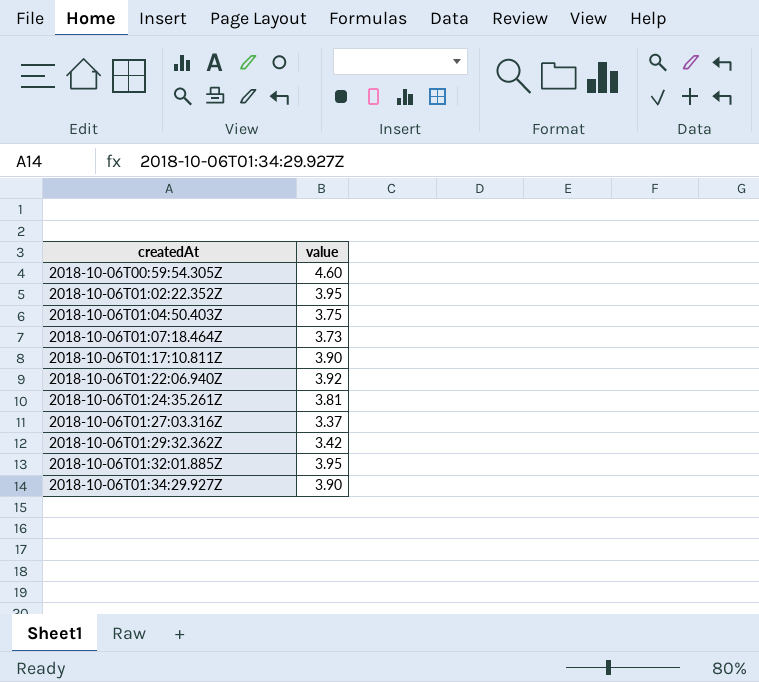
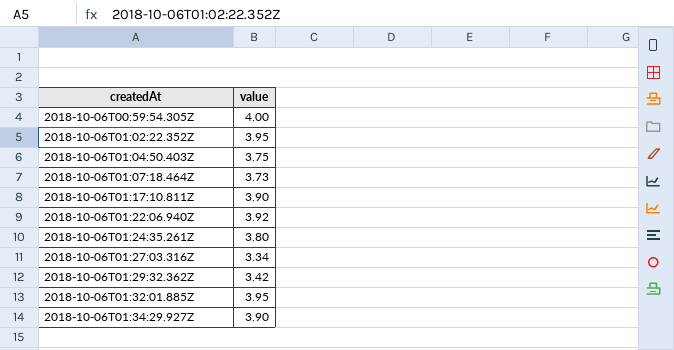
2018-10-06T00:59:54.305Z | value: 4.60 -> 4.00
2018-10-06T01:24:35.261Z | value: 3.81 -> 3.80
2018-10-06T01:27:03.316Z | value: 3.37 -> 3.34

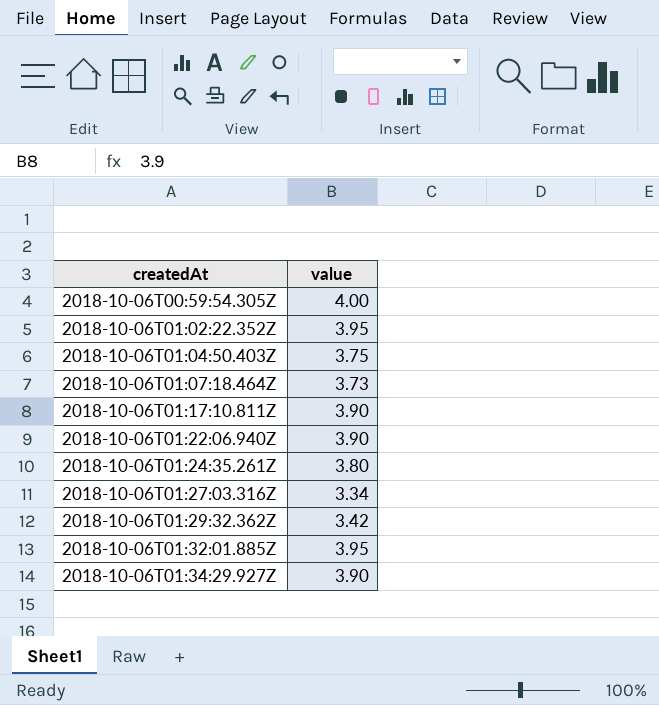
2018-10-06T01:22:06.940Z | value: 3.92 -> 3.90

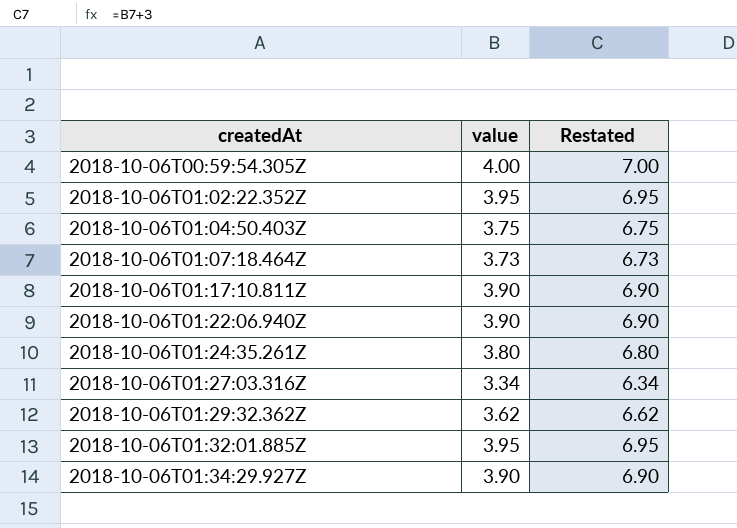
column Restated | formula: none -> [value] + 3
2018-10-06T01:29:32.362Z | value: 3.42 -> 3.62

